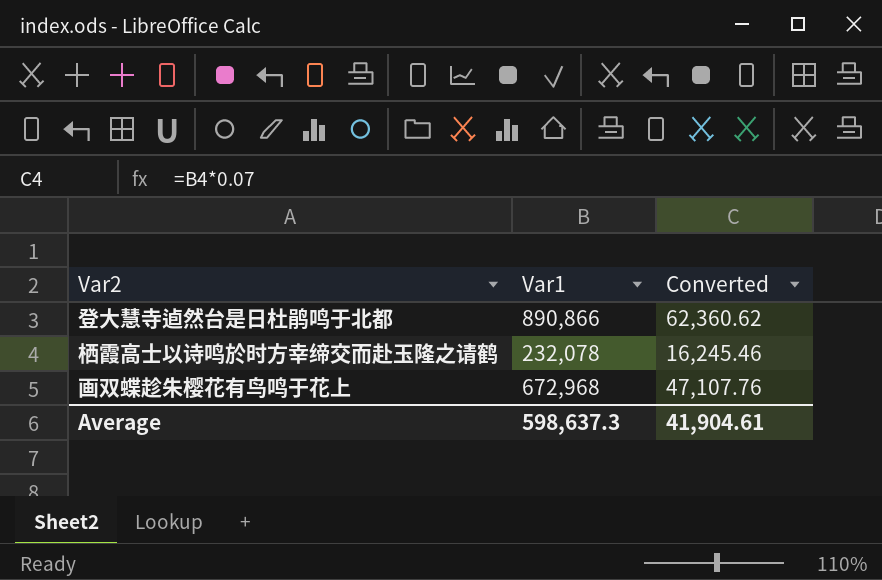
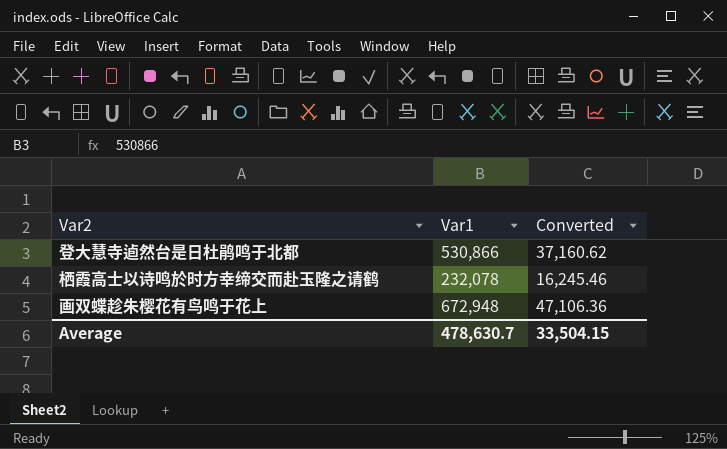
登大慧寺逌然台是日杜鹃鸣于北都 | Var1: 890,866 -> 530,866
登大慧寺逌然台是日杜鹃鸣于北都 | Converted: 62,360.62 -> 37,160.62
画双蝶趁朱樱花有鸟鸣于花上 | Var1: 672,968 -> 672,948
画双蝶趁朱樱花有鸟鸣于花上 | Converted: 47,107.76 -> 47,106.36
Average | Var1: 598,637.3 -> 478,630.7
Average | Converted: 41,904.61 -> 33,504.15

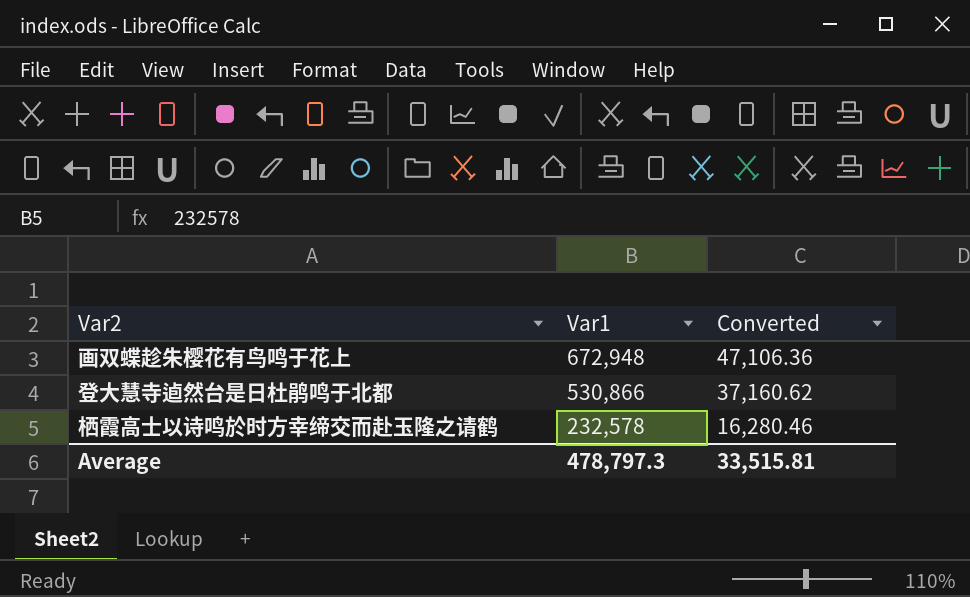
row order: none -> Var1 descending
栖霞高士以诗鸣於时方幸缔交而赴玉隆之请鹤 | Var1: 232,078 -> 232,578
栖霞高士以诗鸣於时方幸缔交而赴玉隆之请鹤 | Converted: 16,245.46 -> 16,280.46
Average | Var1: 478,630.7 -> 478,797.3
Average | Converted: 33,504.15 -> 33,515.81

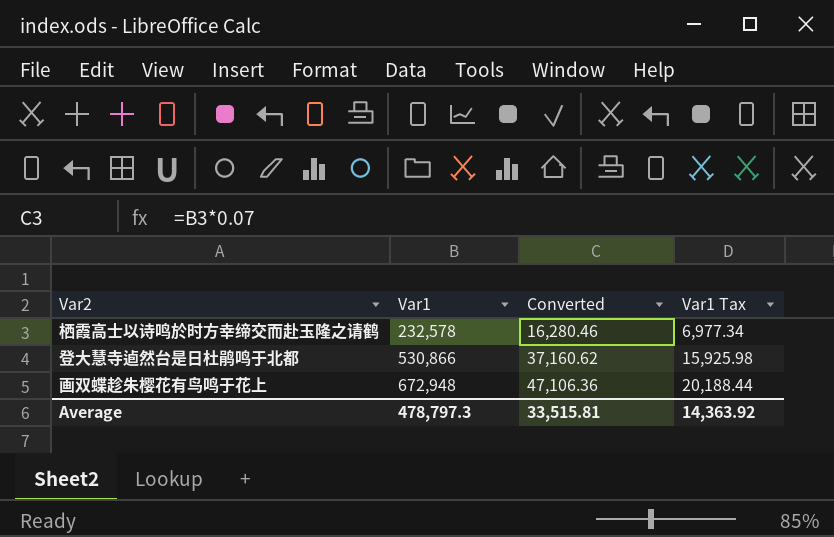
row order: Var1 descending -> Var1 ascending
column Var1 Tax | formula: none -> [Var1] * 0.03

